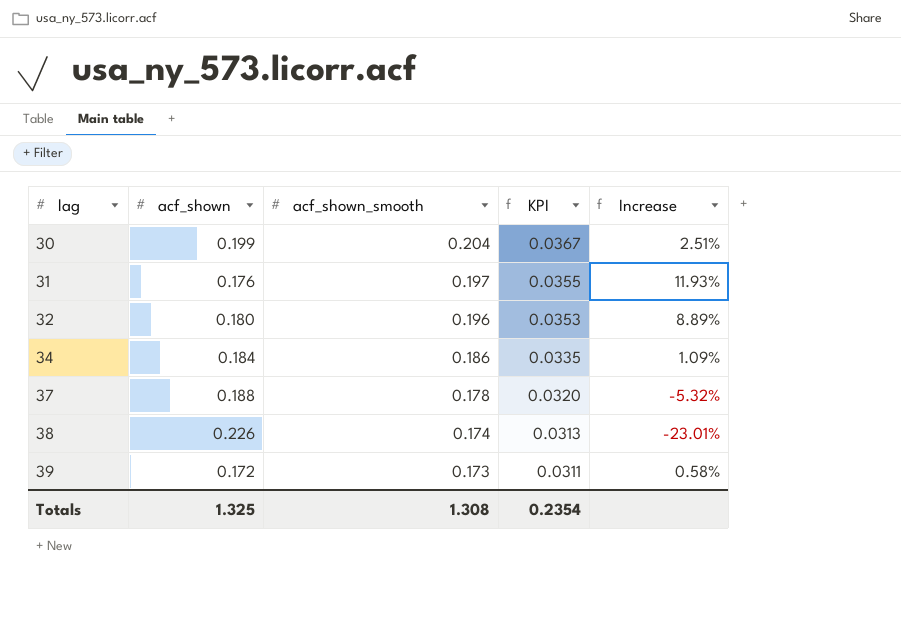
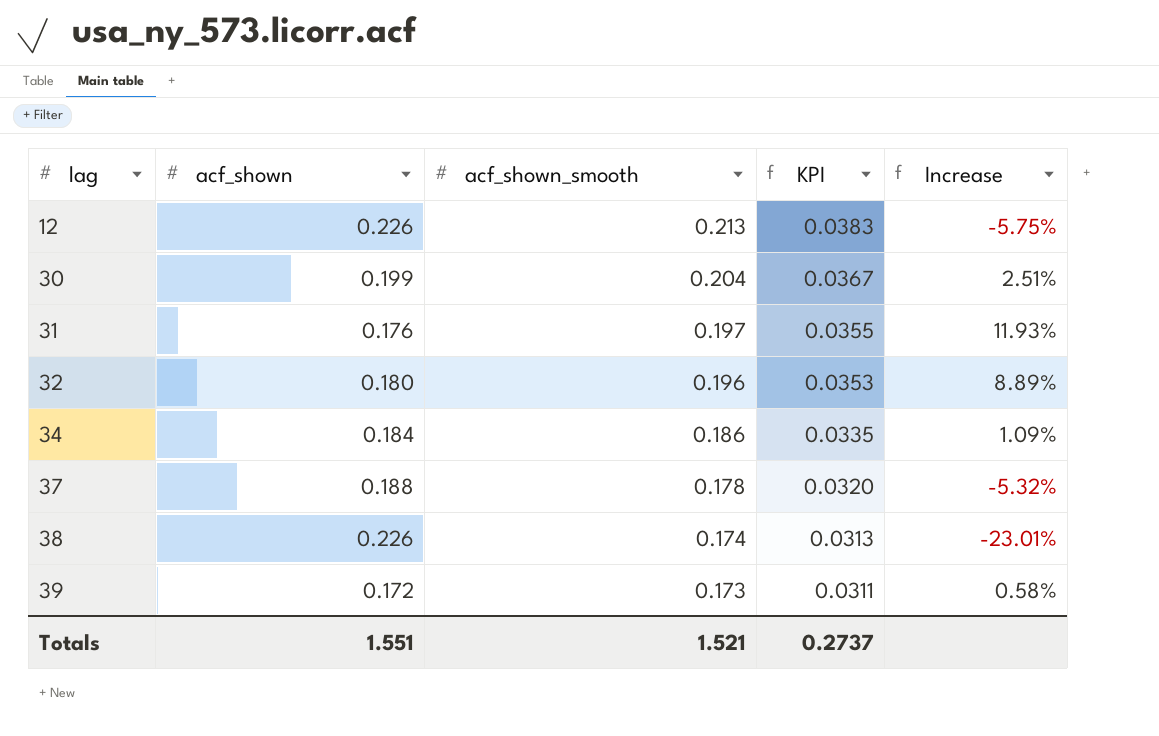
row 12: none -> 0.226 | 0.213 | 0.0383 | -5.75%
Totals | acf_shown: 1.325 -> 1.551
Totals | acf_shown_smooth: 1.308 -> 1.521
Totals | KPI: 0.2354 -> 0.2737

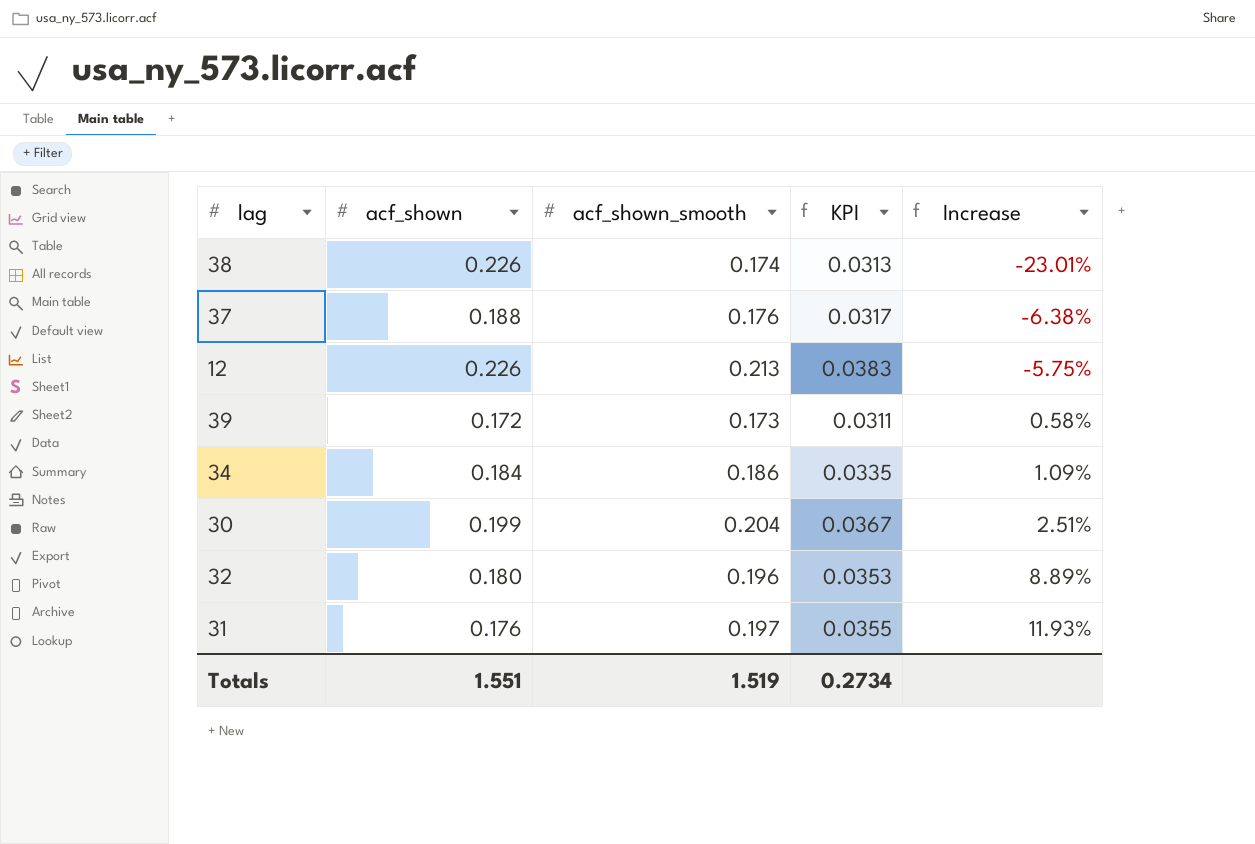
row order: lag ascending -> Increase ascending
37 | acf_shown_smooth: 0.178 -> 0.176
37 | KPI: 0.0320 -> 0.0317
37 | Increase: -5.32% -> -6.38%
Totals | acf_shown_smooth: 1.521 -> 1.519
Totals | KPI: 0.2737 -> 0.2734

